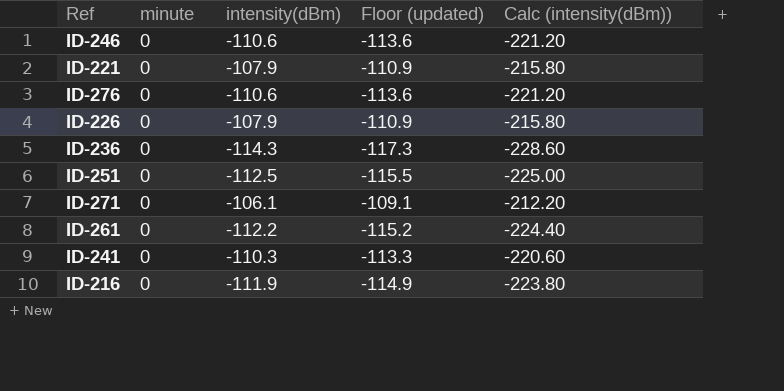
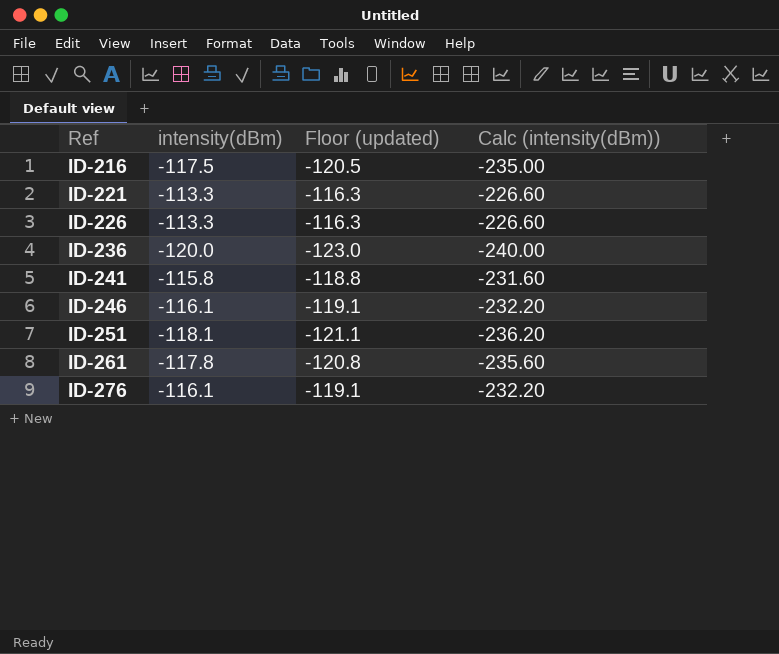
row order: none -> Ref ascending
column minute | position: 2 -> none
row ID-271: 0 | -106.1 | -109.1 | -212.20 -> none
ID-216 | intensity(dBm): -111.9 -> -117.5
ID-216 | Floor (updated): -114.9 -> -120.5
ID-216 | Calc (intensity(dBm)): -223.80 -> -235.00
ID-221 | intensity(dBm): -107.9 -> -113.3
ID-221 | Floor (updated): -110.9 -> -116.3
ID-221 | Calc (intensity(dBm)): -215.80 -> -226.60
ID-226 | intensity(dBm): -107.9 -> -113.3
ID-226 | Floor (updated): -110.9 -> -116.3
ID-226 | Calc (intensity(dBm)): -215.80 -> -226.60
ID-236 | intensity(dBm): -114.3 -> -120.0
ID-236 | Floor (updated): -117.3 -> -123.0
ID-236 | Calc (intensity(dBm)): -228.60 -> -240.00
ID-241 | intensity(dBm): -110.3 -> -115.8
ID-241 | Floor (updated): -113.3 -> -118.8
ID-241 | Calc (intensity(dBm)): -220.60 -> -231.60
ID-246 | intensity(dBm): -110.6 -> -116.1
ID-246 | Floor (updated): -113.6 -> -119.1
ID-246 | Calc (intensity(dBm)): -221.20 -> -232.20
ID-251 | intensity(dBm): -112.5 -> -118.1
ID-251 | Floor (updated): -115.5 -> -121.1
ID-251 | Calc (intensity(dBm)): -225.00 -> -236.20
ID-261 | intensity(dBm): -112.2 -> -117.8
ID-261 | Floor (updated): -115.2 -> -120.8
ID-261 | Calc (intensity(dBm)): -224.40 -> -235.60
ID-276 | intensity(dBm): -110.6 -> -116.1
ID-276 | Floor (updated): -113.6 -> -119.1
ID-276 | Calc (intensity(dBm)): -221.20 -> -232.20

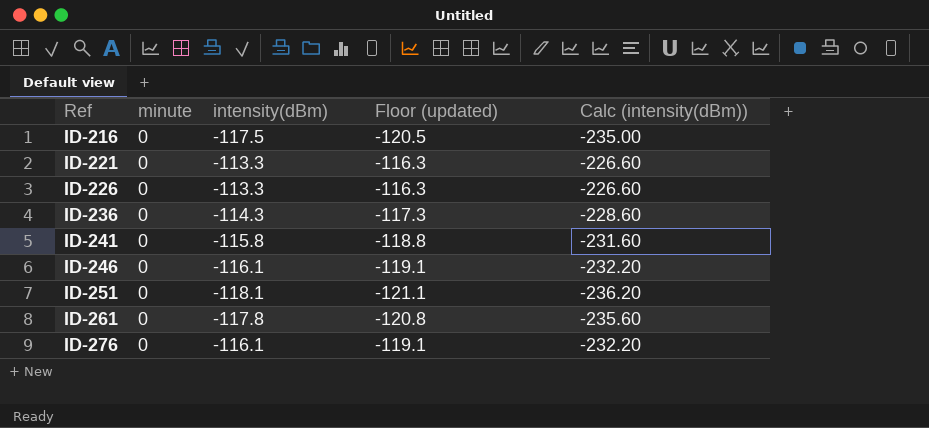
column minute | position: none -> 2
ID-236 | intensity(dBm): -120.0 -> -114.3
ID-236 | Floor (updated): -123.0 -> -117.3
ID-236 | Calc (intensity(dBm)): -240.00 -> -228.60

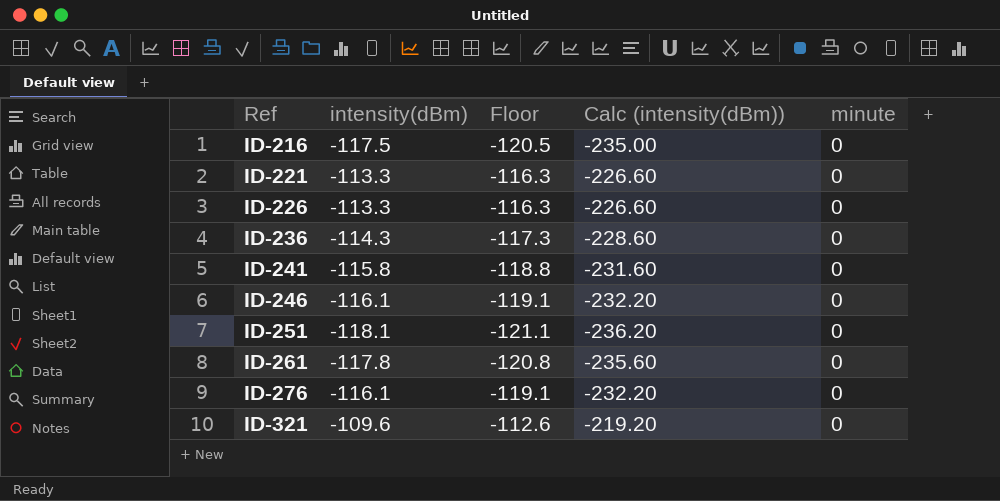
column name: Floor (updated) -> Floor
column minute | position: 2 -> 5
row ID-321: none -> -109.6 | -112.6 | -219.20 | 0

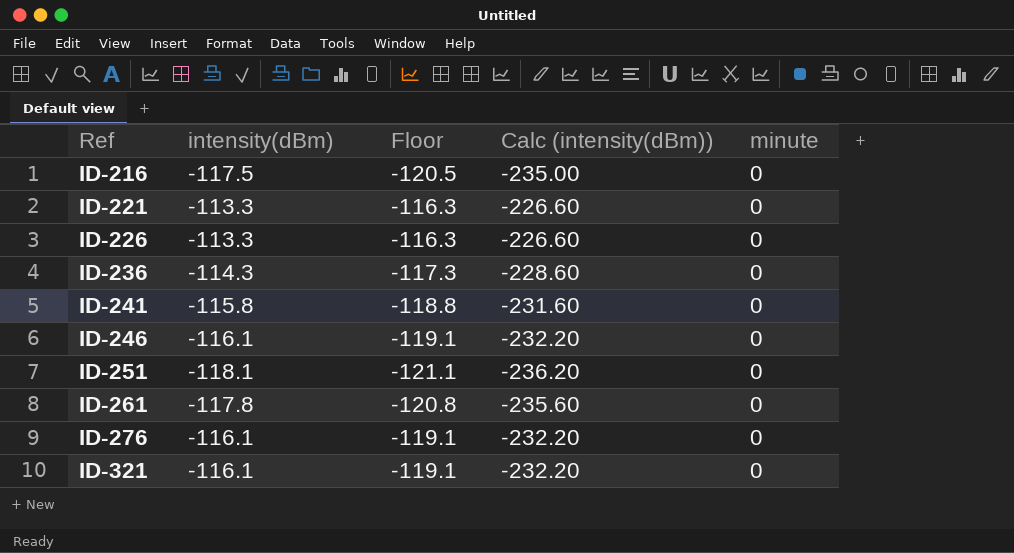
ID-321 | intensity(dBm): -109.6 -> -116.1
ID-321 | Floor: -112.6 -> -119.1
ID-321 | Calc (intensity(dBm)): -219.20 -> -232.20

